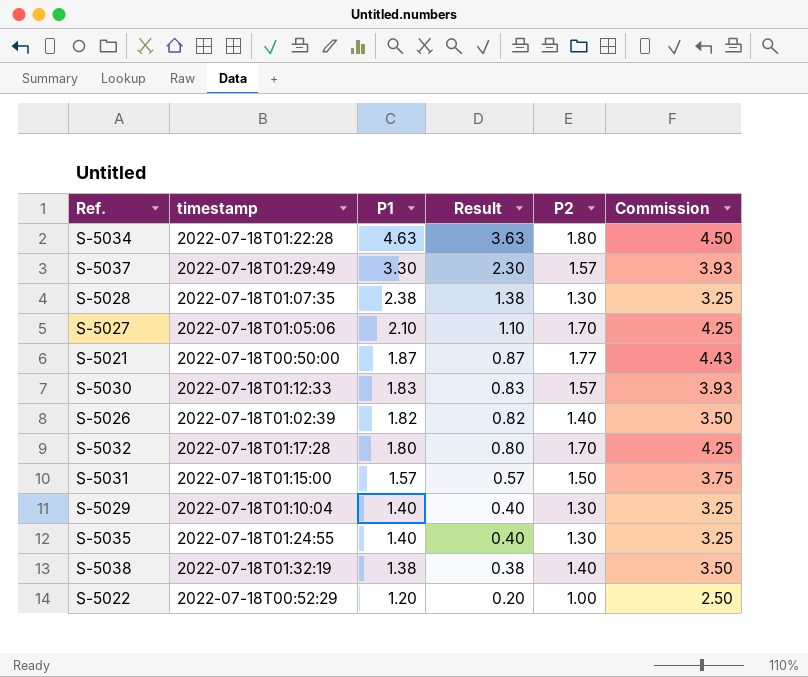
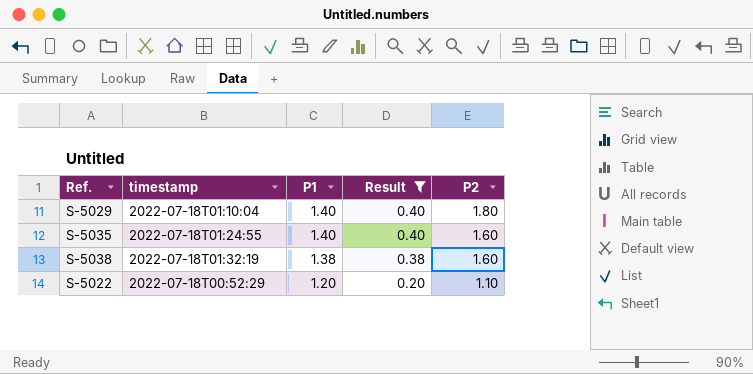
filter: none -> Result <= 0.40
column Commission | formula: [P2] * 2.5 -> none
S-5029 | P2: 1.30 -> 1.80
S-5035 | P2: 1.30 -> 1.60
S-5038 | P2: 1.40 -> 1.60
S-5022 | P2: 1.00 -> 1.10

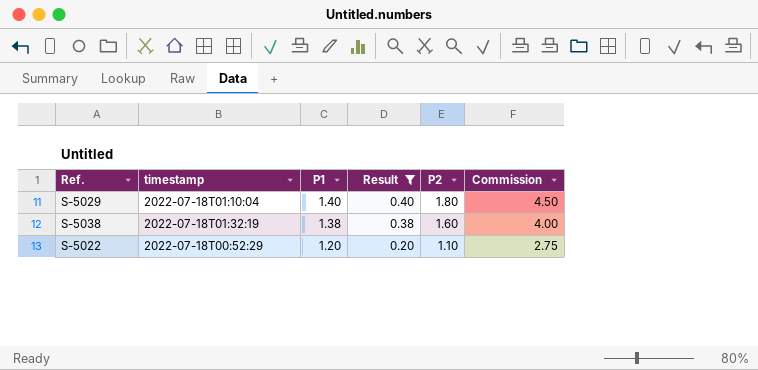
column Commission | formula: none -> [P2] * 2.5
row S-5035: 2022-07-18T01:24:55 | 1.40 | 0.40 | 1.60 -> none

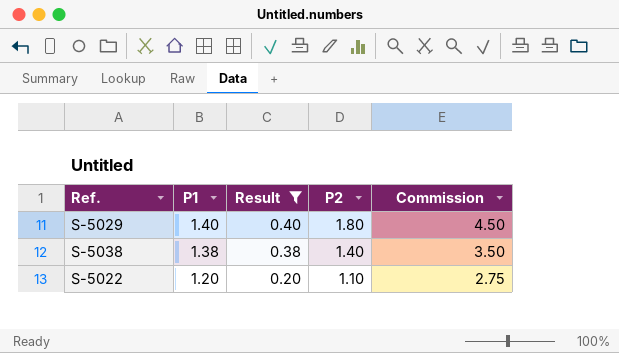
column timestamp | position: 2 -> none
S-5038 | P2: 1.60 -> 1.40
S-5038 | Commission: 4.00 -> 3.50

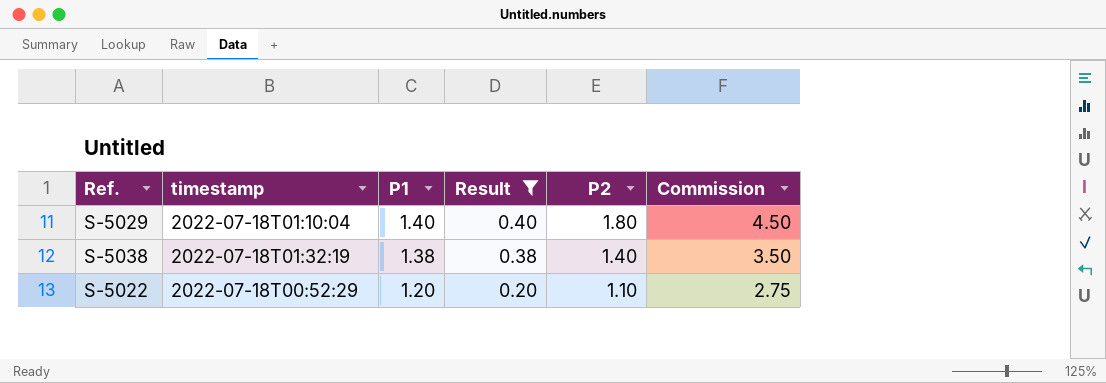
column timestamp | position: none -> 2

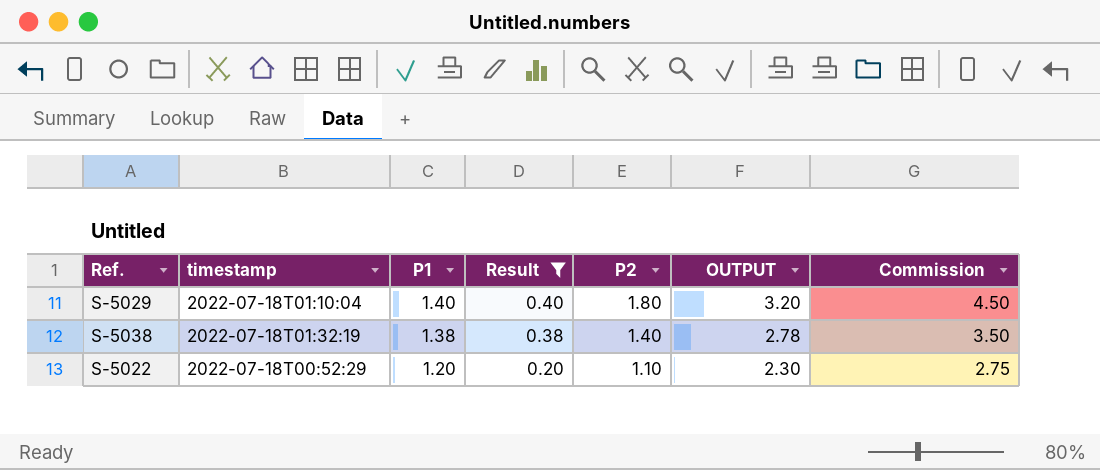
column OUTPUT | formula: none -> [P1] + [P2]

